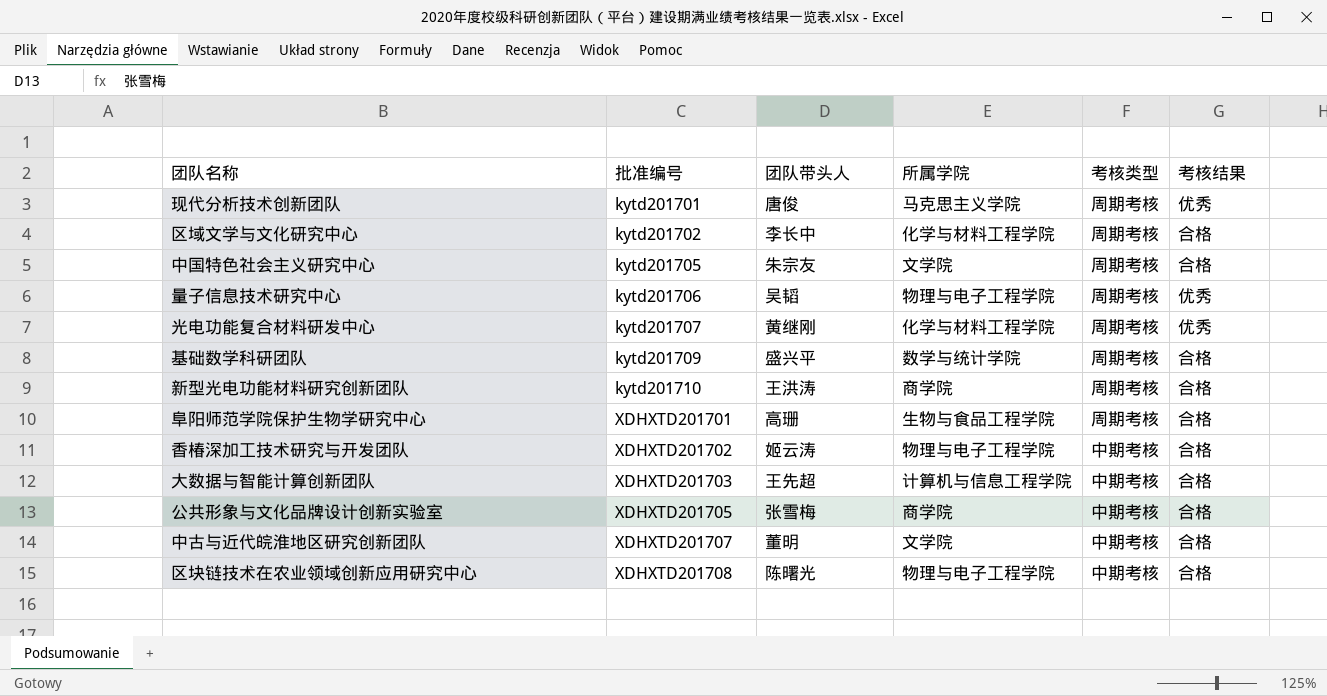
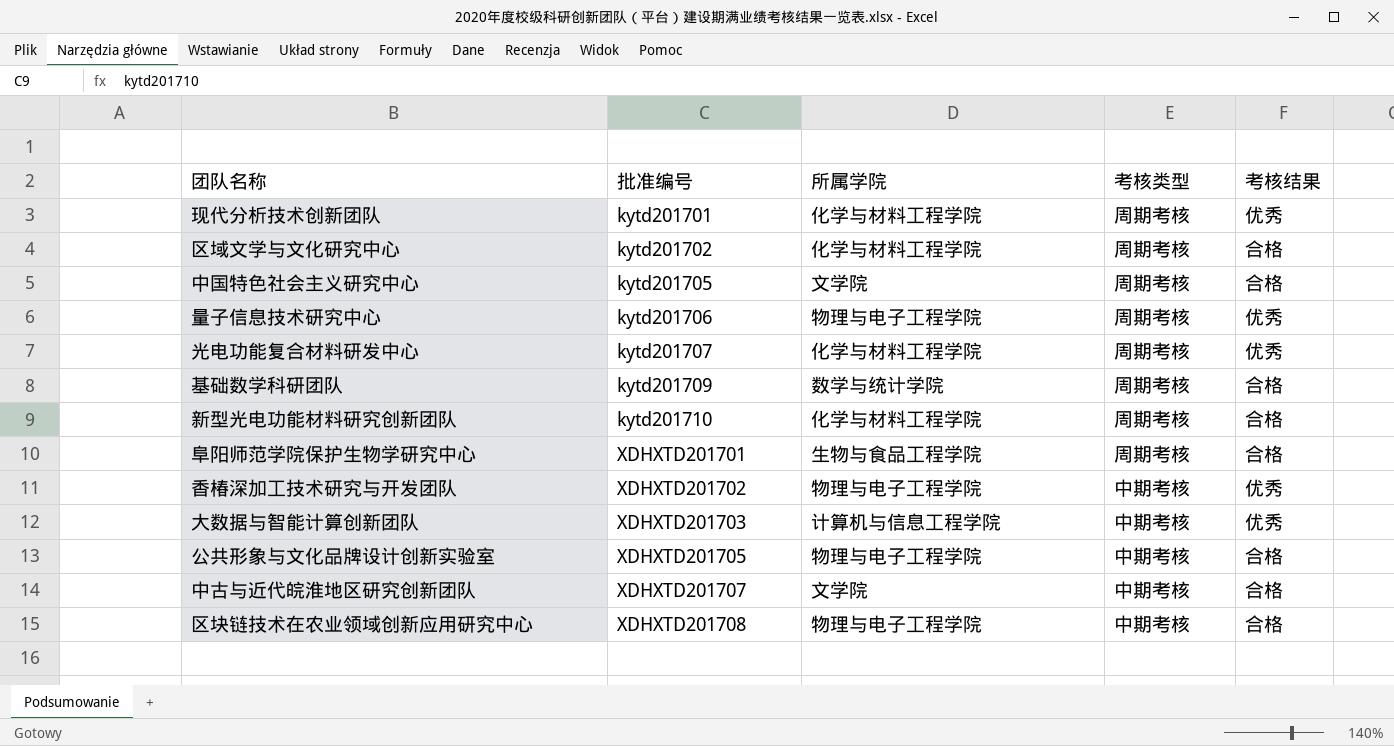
column 团队带头人 | position: 3 -> none
现代分析技术创新团队 | 所属学院: 马克思主义学院 -> 化学与材料工程学院
新型光电功能材料研究创新团队 | 所属学院: 商学院 -> 化学与材料工程学院
香椿深加工技术研究与开发团队 | 考核结果: 合格 -> 优秀
大数据与智能计算创新团队 | 考核结果: 合格 -> 优秀
公共形象与文化品牌设计创新实验室 | 所属学院: 商学院 -> 物理与电子工程学院

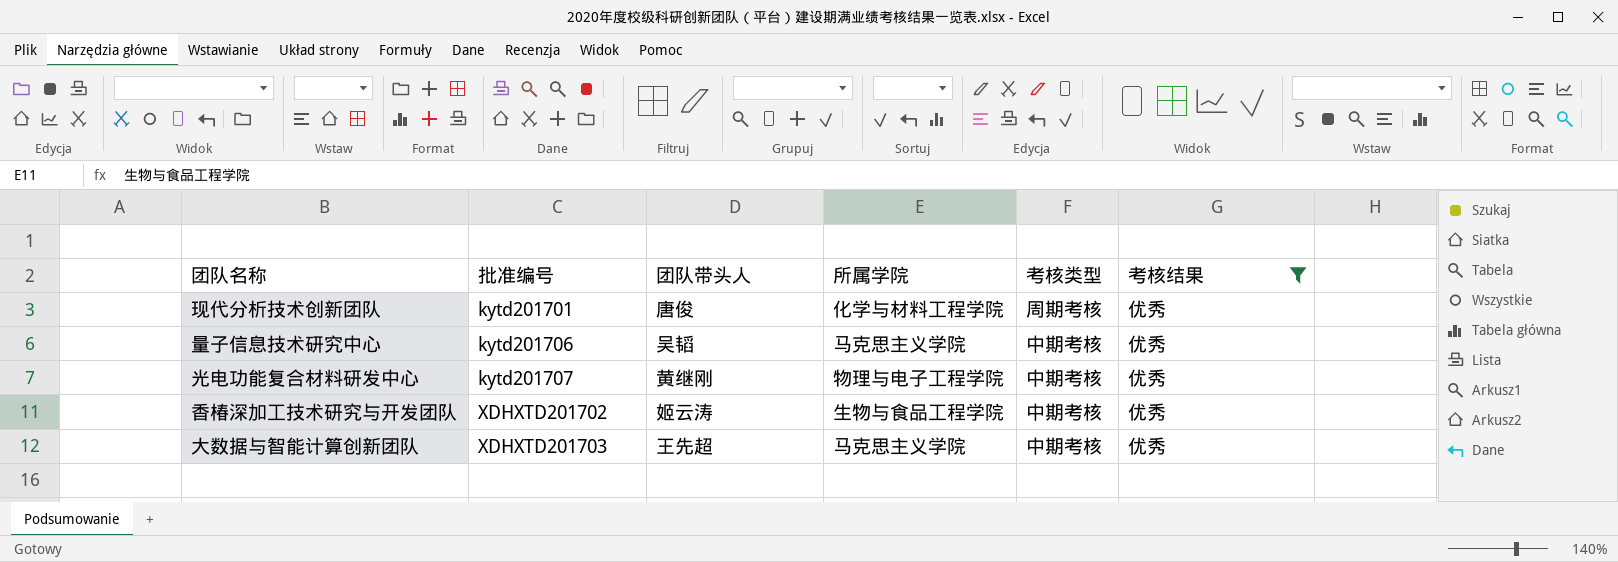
filter: none -> 考核结果 = 优秀
column 团队带头人 | position: none -> 3
量子信息技术研究中心 | 所属学院: 物理与电子工程学院 -> 马克思主义学院
量子信息技术研究中心 | 考核类型: 周期考核 -> 中期考核
光电功能复合材料研发中心 | 所属学院: 化学与材料工程学院 -> 物理与电子工程学院
光电功能复合材料研发中心 | 考核类型: 周期考核 -> 中期考核
香椿深加工技术研究与开发团队 | 所属学院: 物理与电子工程学院 -> 生物与食品工程学院
大数据与智能计算创新团队 | 所属学院: 计算机与信息工程学院 -> 马克思主义学院

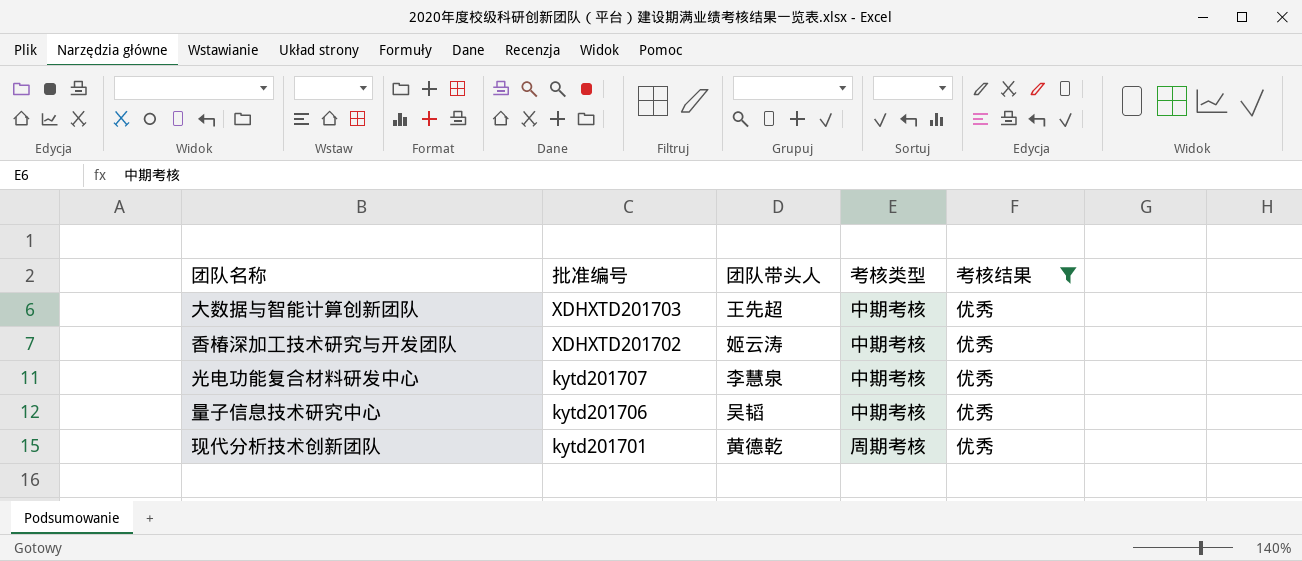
row order: 批准编号 ascending -> 批准编号 descending
column 所属学院 | position: 4 -> none
光电功能复合材料研发中心 | 团队带头人: 黄继刚 -> 李慧泉
现代分析技术创新团队 | 团队带头人: 唐俊 -> 黄德乾

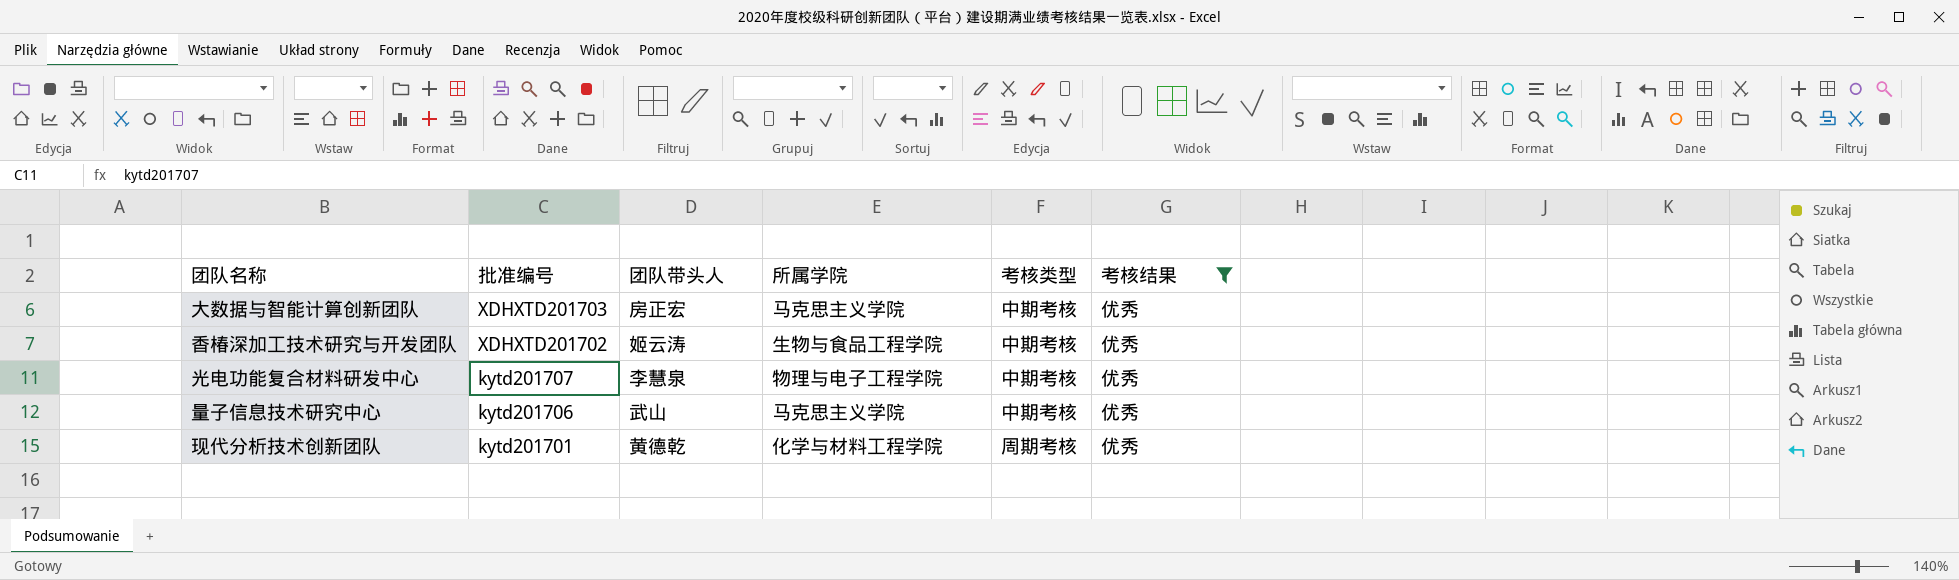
column 所属学院 | position: none -> 4
大数据与智能计算创新团队 | 团队带头人: 王先超 -> 房正宏
量子信息技术研究中心 | 团队带头人: 吴韬 -> 武山

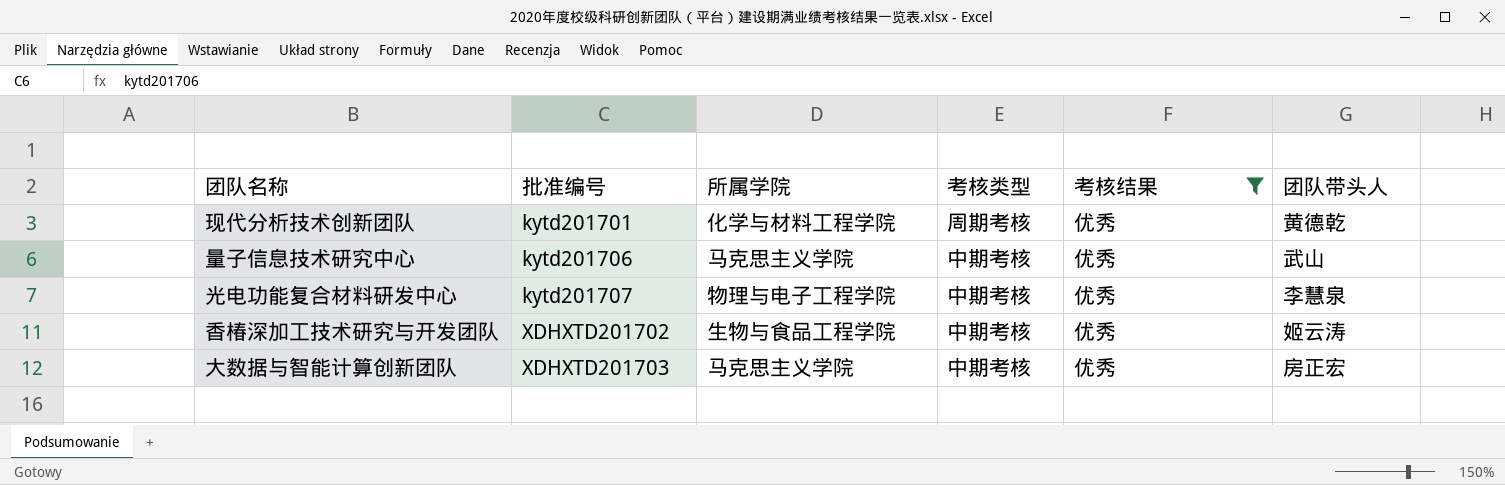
row order: 批准编号 descending -> 批准编号 ascending
column 团队带头人 | position: 3 -> 6

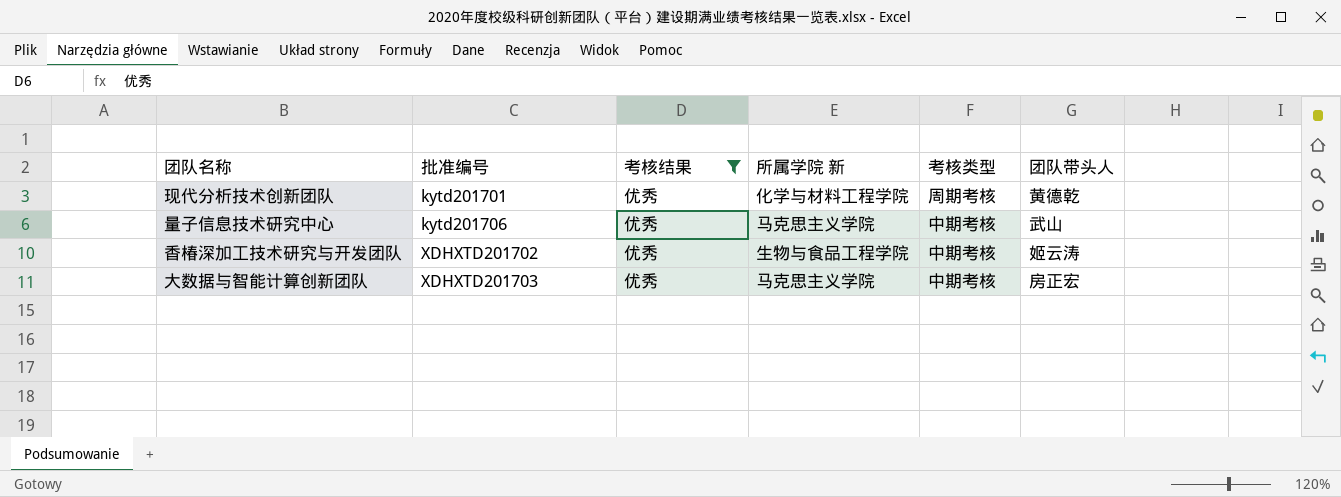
column 考核结果 | position: 5 -> 3
column name: 所属学院 -> 所属学院 新
row 光电功能复合材料研发中心: kytd201707 | 物理与电子工程学院 | 中期考核 | 优秀 | 李慧泉 -> none

